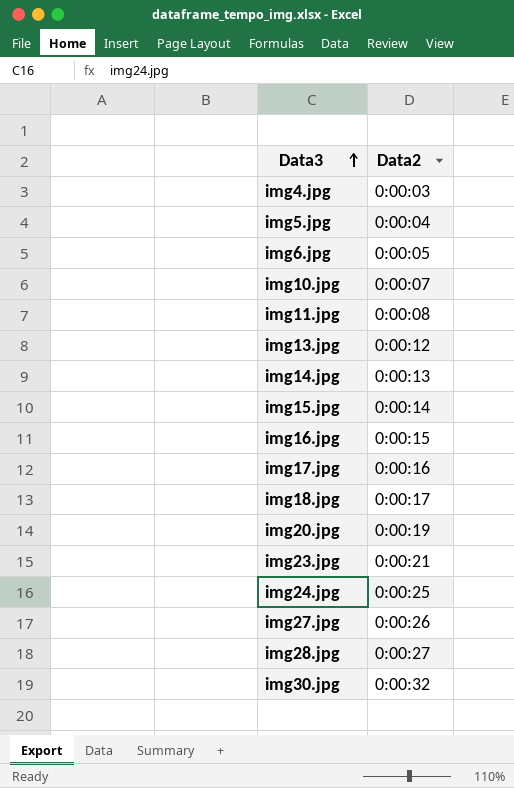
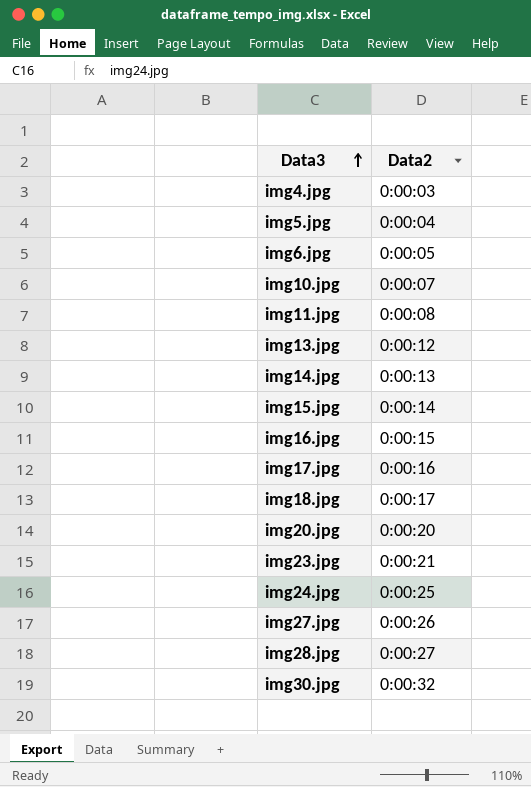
img20.jpg | Data2: 0:00:19 -> 0:00:20

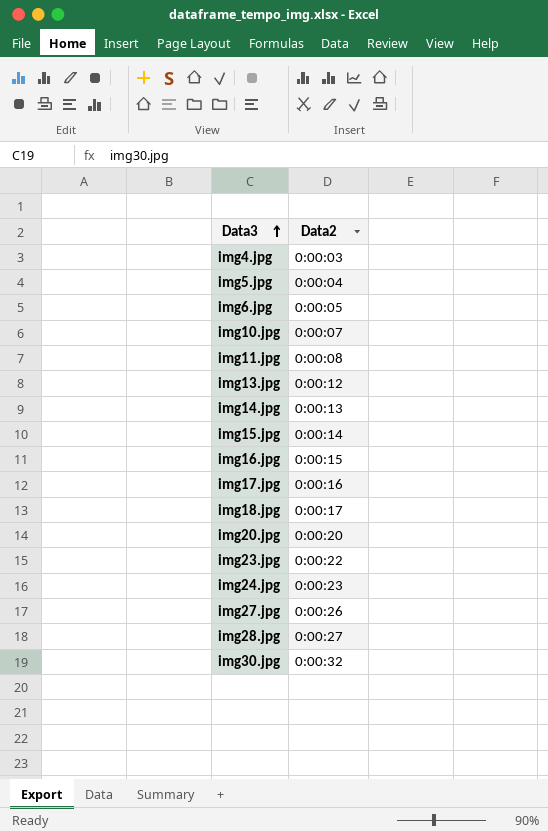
img23.jpg | Data2: 0:00:21 -> 0:00:22
img24.jpg | Data2: 0:00:25 -> 0:00:23

